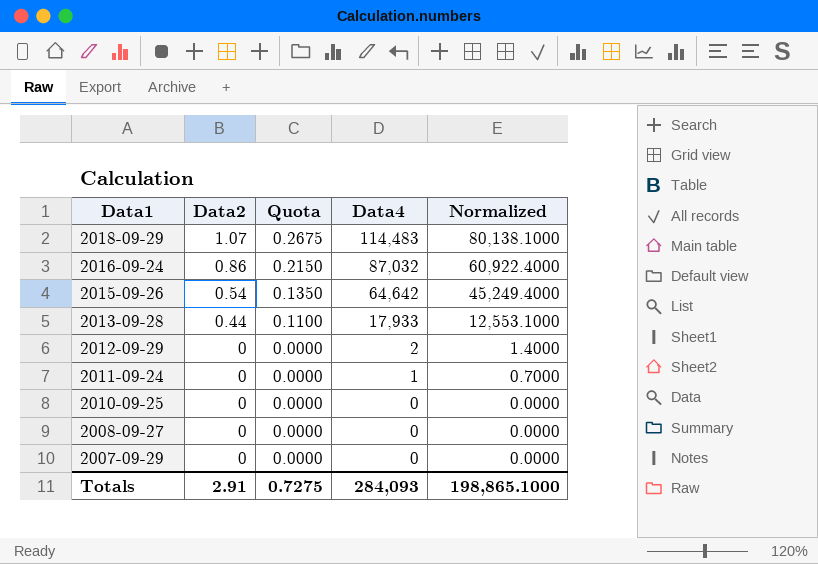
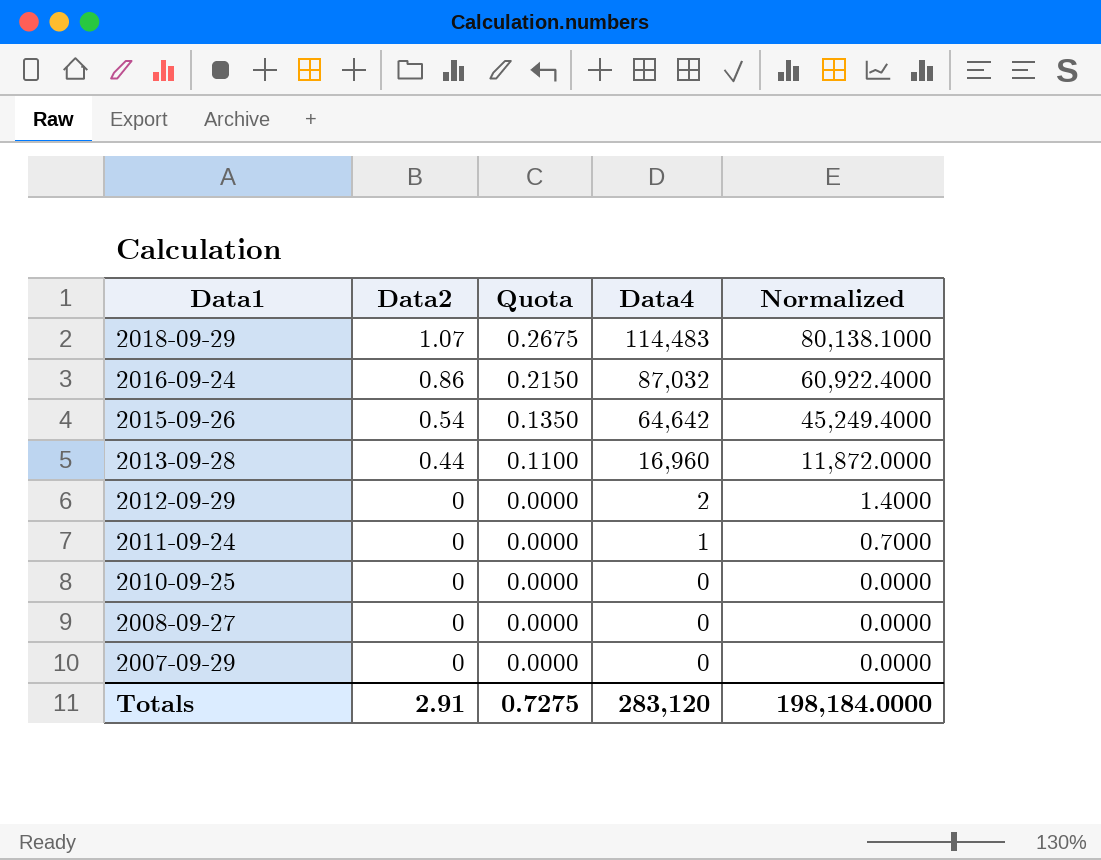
2013-09-28 | Data4: 17,933 -> 16,960
2013-09-28 | Normalized: 12,553.1000 -> 11,872.0000
Totals | Data4: 284,093 -> 283,120
Totals | Normalized: 198,865.1000 -> 198,184.0000

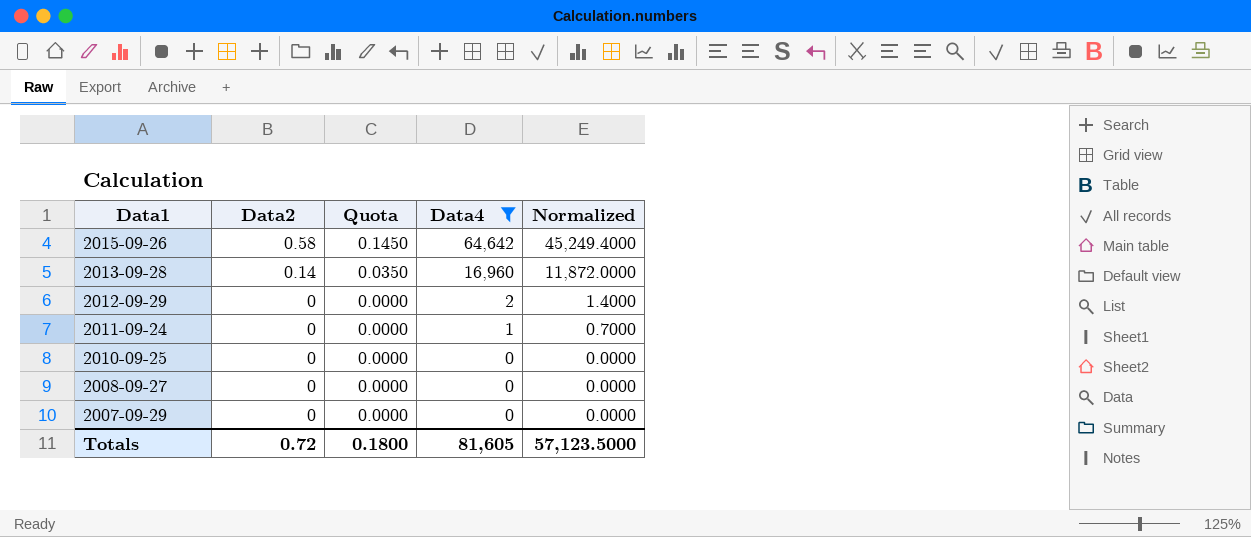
filter: none -> Data4 <= 64,642
2015-09-26 | Data2: 0.54 -> 0.58
2015-09-26 | Quota: 0.1350 -> 0.1450
2013-09-28 | Data2: 0.44 -> 0.14
2013-09-28 | Quota: 0.1100 -> 0.0350
Totals | Data2: 2.91 -> 0.72
Totals | Quota: 0.7275 -> 0.1800
Totals | Data4: 283,120 -> 81,605
Totals | Normalized: 198,184.0000 -> 57,123.5000

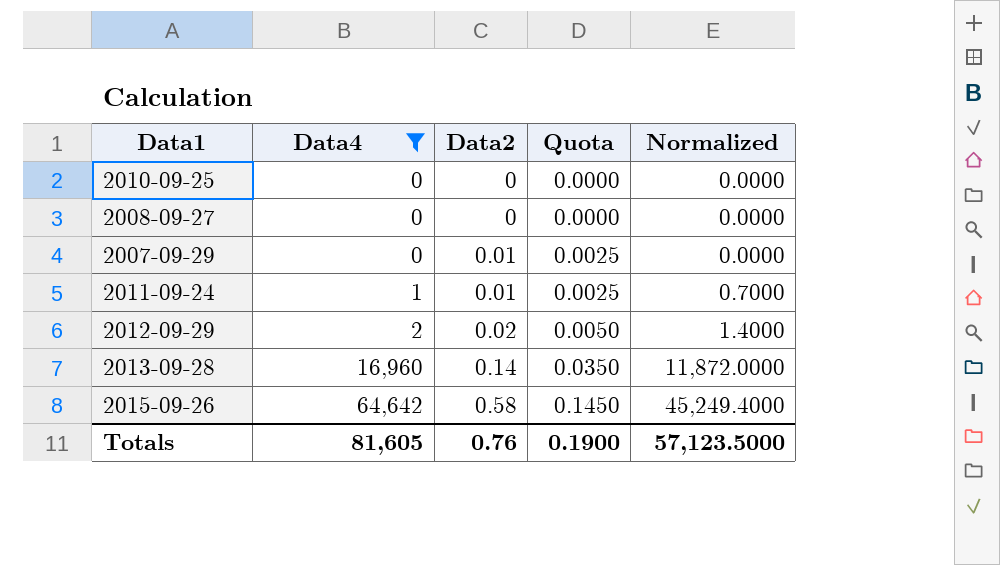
row order: Data1 descending -> Data4 ascending
column Data4 | position: 4 -> 2
2007-09-29 | Data2: 0 -> 0.01
2007-09-29 | Quota: 0.0000 -> 0.0025
2011-09-24 | Data2: 0 -> 0.01
2011-09-24 | Quota: 0.0000 -> 0.0025
2012-09-29 | Data2: 0 -> 0.02
2012-09-29 | Quota: 0.0000 -> 0.0050
Totals | Data2: 0.72 -> 0.76
Totals | Quota: 0.1800 -> 0.1900

